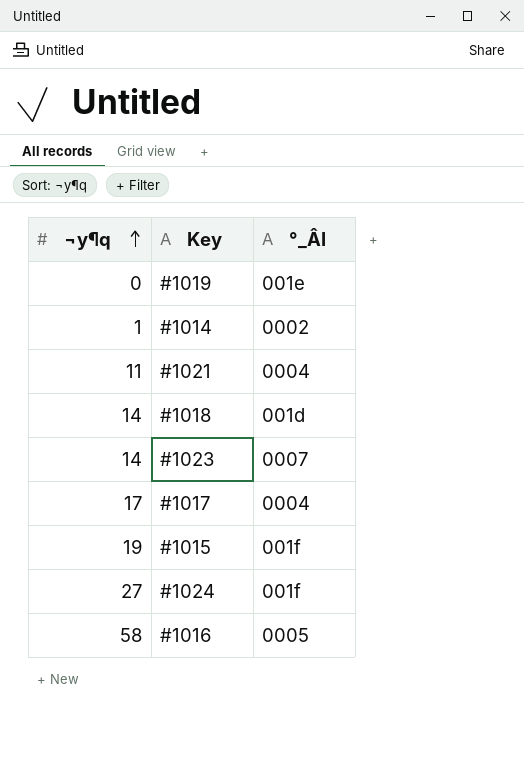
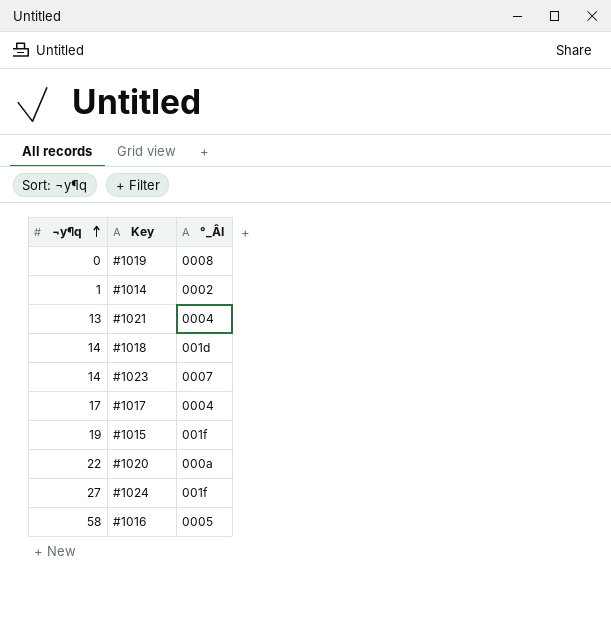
#1019 | °_ÂI: 001e -> 0008
#1021 | ¬y¶q: 11 -> 13
row #1020: none -> 22 | 000a

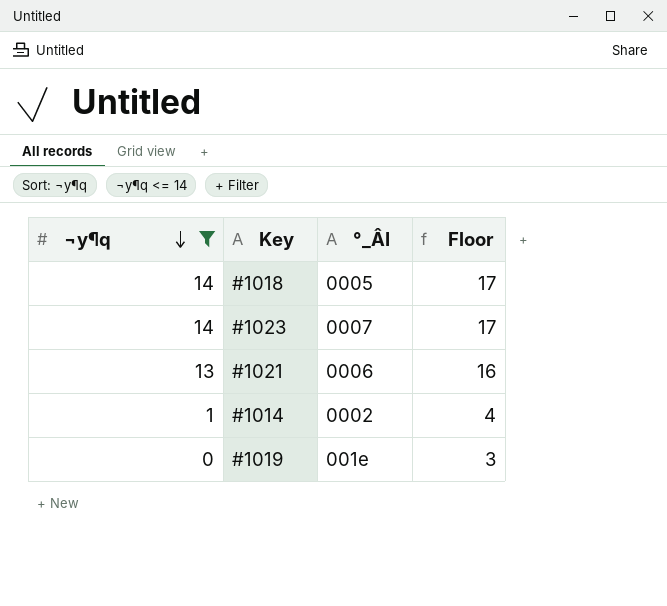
filter: none -> ¬y¶q <= 14
row order: ¬y¶q ascending -> ¬y¶q descending
column Floor | formula: none -> [¬y¶q] + 3
#1018 | °_ÂI: 001d -> 0005
#1021 | °_ÂI: 0004 -> 0006
#1019 | °_ÂI: 0008 -> 001e

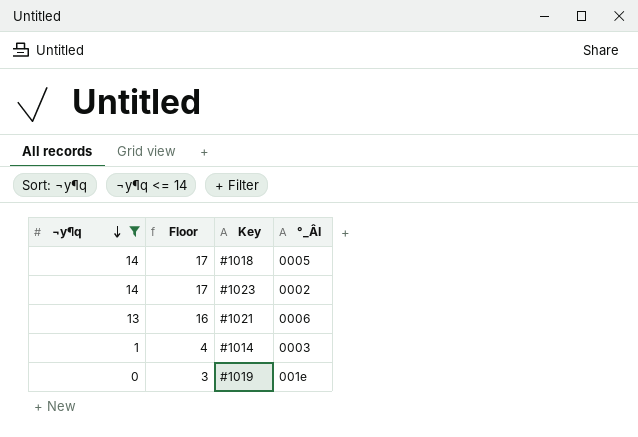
column Floor | position: 4 -> 2
#1023 | °_ÂI: 0007 -> 0002
#1014 | °_ÂI: 0002 -> 0003

